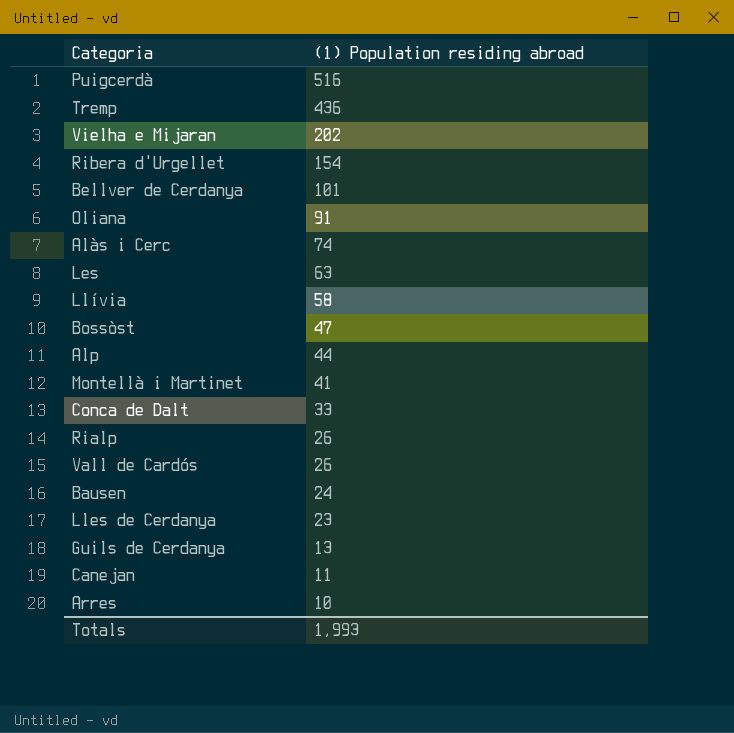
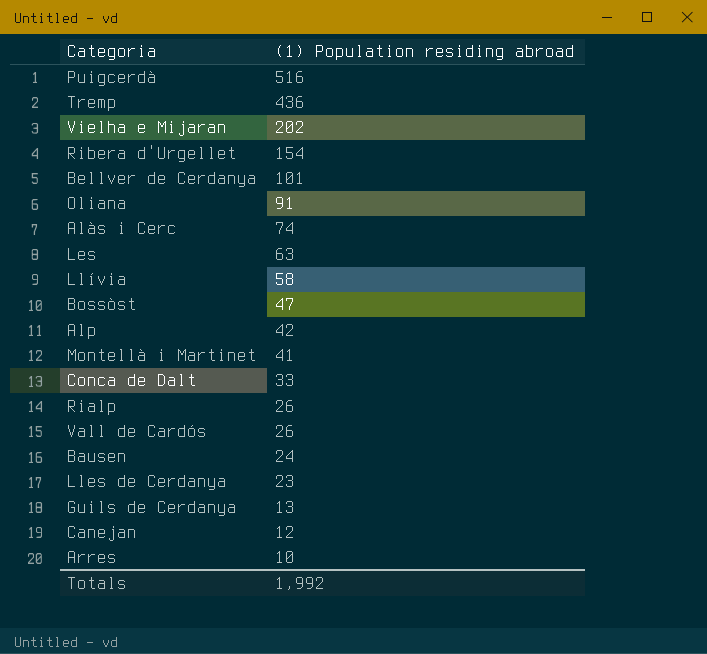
Alp | (1) Population residing abroad: 44 -> 42
Canejan | (1) Population residing abroad: 11 -> 12
Totals | (1) Population residing abroad: 1,993 -> 1,992

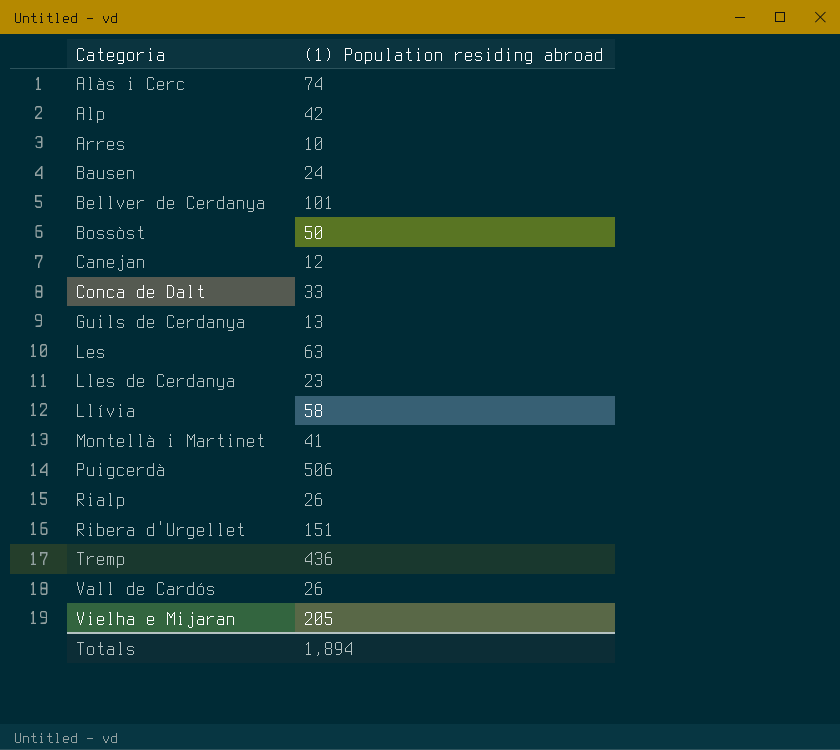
row order: (1) Population residing abroad descending -> Categoria ascending
row Oliana: 91 -> none
Bossòst | (1) Population residing abroad: 47 -> 50
Puigcerdà | (1) Population residing abroad: 516 -> 506
Ribera d'Urgellet | (1) Population residing abroad: 154 -> 151
Vielha e Mijaran | (1) Population residing abroad: 202 -> 205
Totals | (1) Population residing abroad: 1,992 -> 1,894

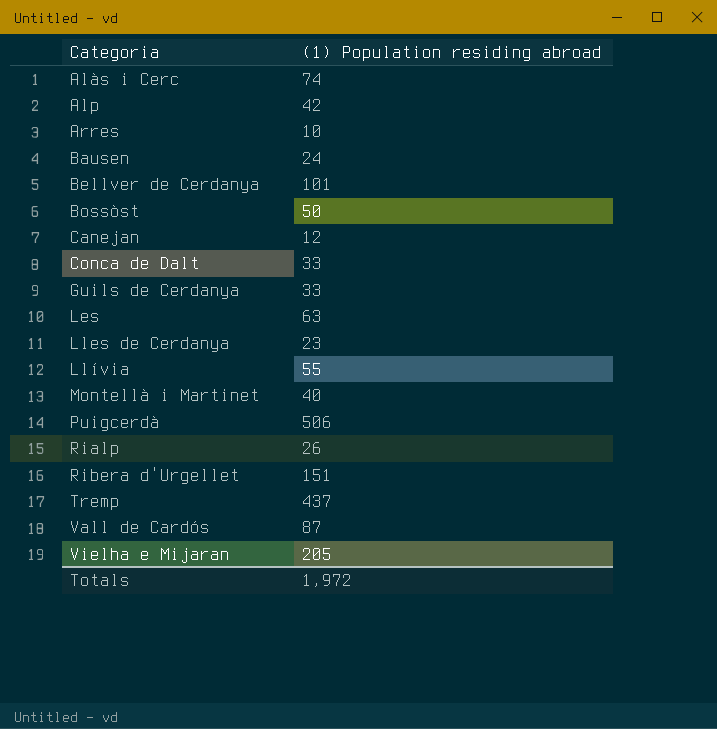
Guils de Cerdanya | (1) Population residing abroad: 13 -> 33
Llívia | (1) Population residing abroad: 58 -> 55
Montellà i Martinet | (1) Population residing abroad: 41 -> 40
Tremp | (1) Population residing abroad: 436 -> 437
Vall de Cardós | (1) Population residing abroad: 26 -> 87
Totals | (1) Population residing abroad: 1,894 -> 1,972

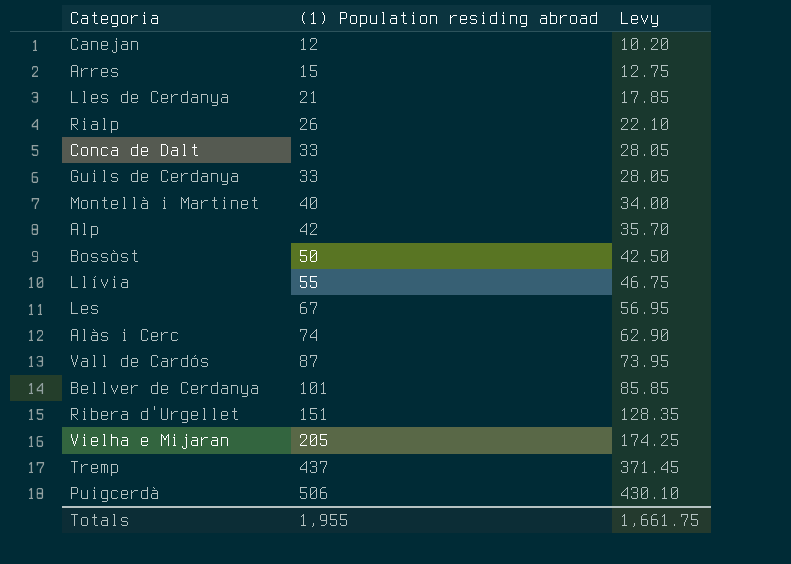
row order: Categoria ascending -> (1) Population residing abroad ascending
column Levy | formula: none -> [(1) Population residing abroad] * 0.85
row Bausen: 24 -> none
Arres | (1) Population residing abroad: 10 -> 15
Lles de Cerdanya | (1) Population residing abroad: 23 -> 21
Les | (1) Population residing abroad: 63 -> 67
Totals | (1) Population residing abroad: 1,972 -> 1,955

